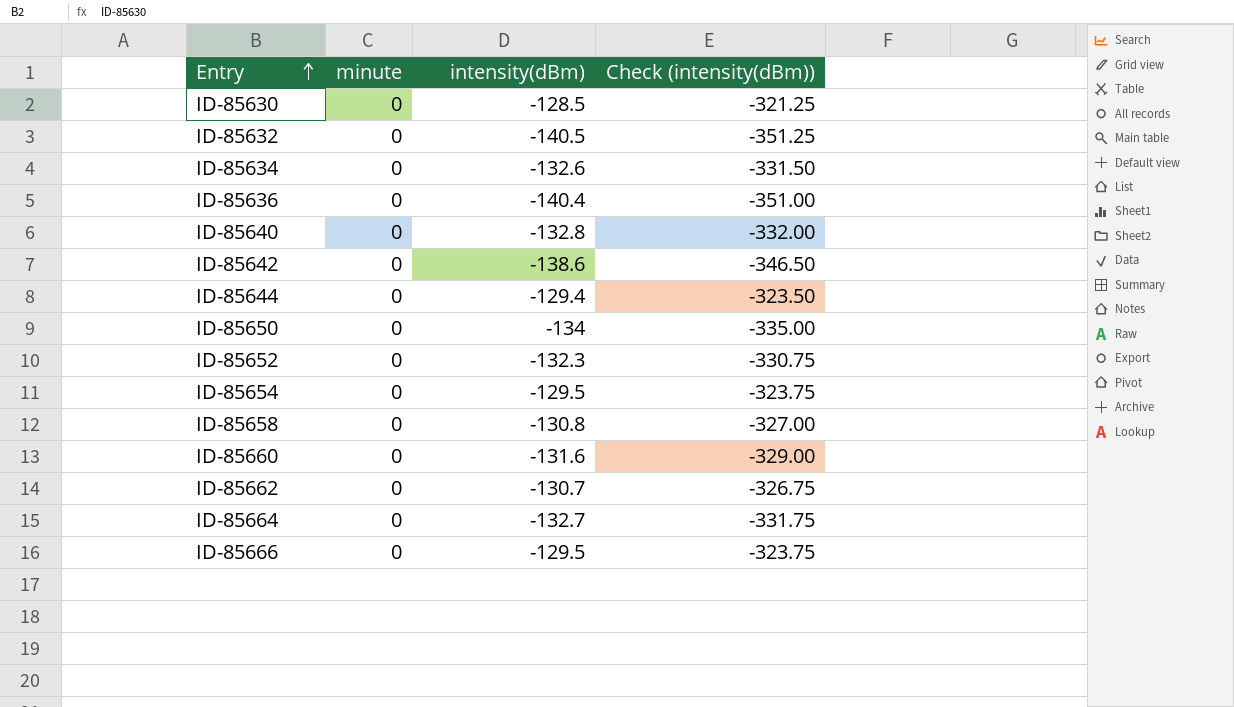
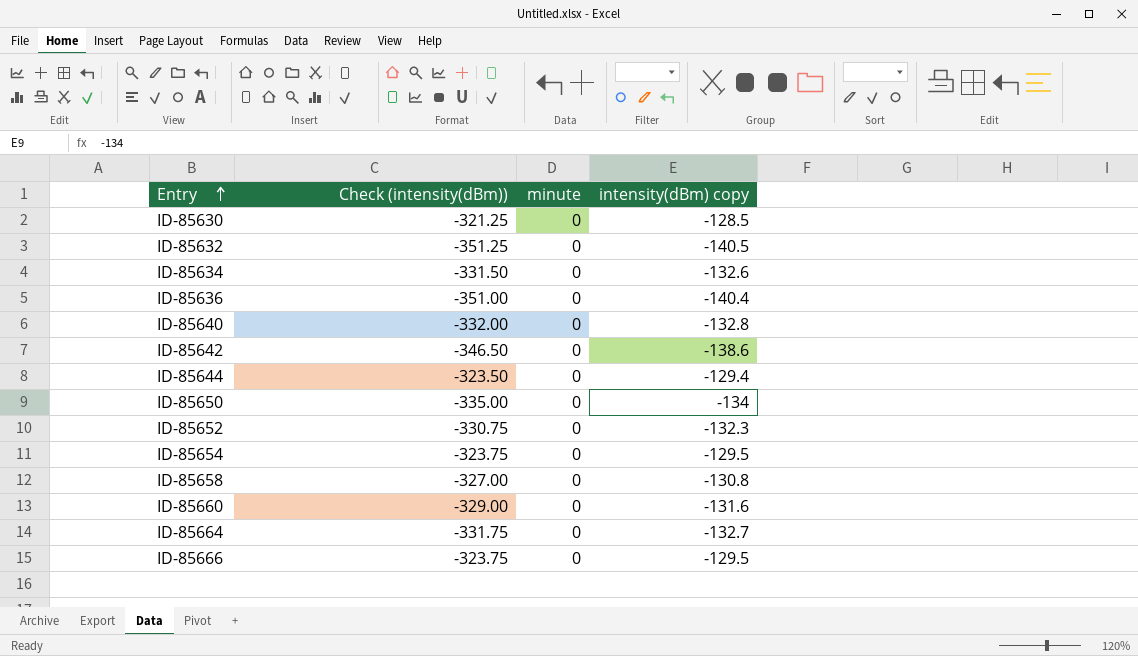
column Check (intensity(dBm)) | position: 4 -> 2
column name: intensity(dBm) -> intensity(dBm) copy
row ID-85662: 0 | -130.7 | -326.75 -> none

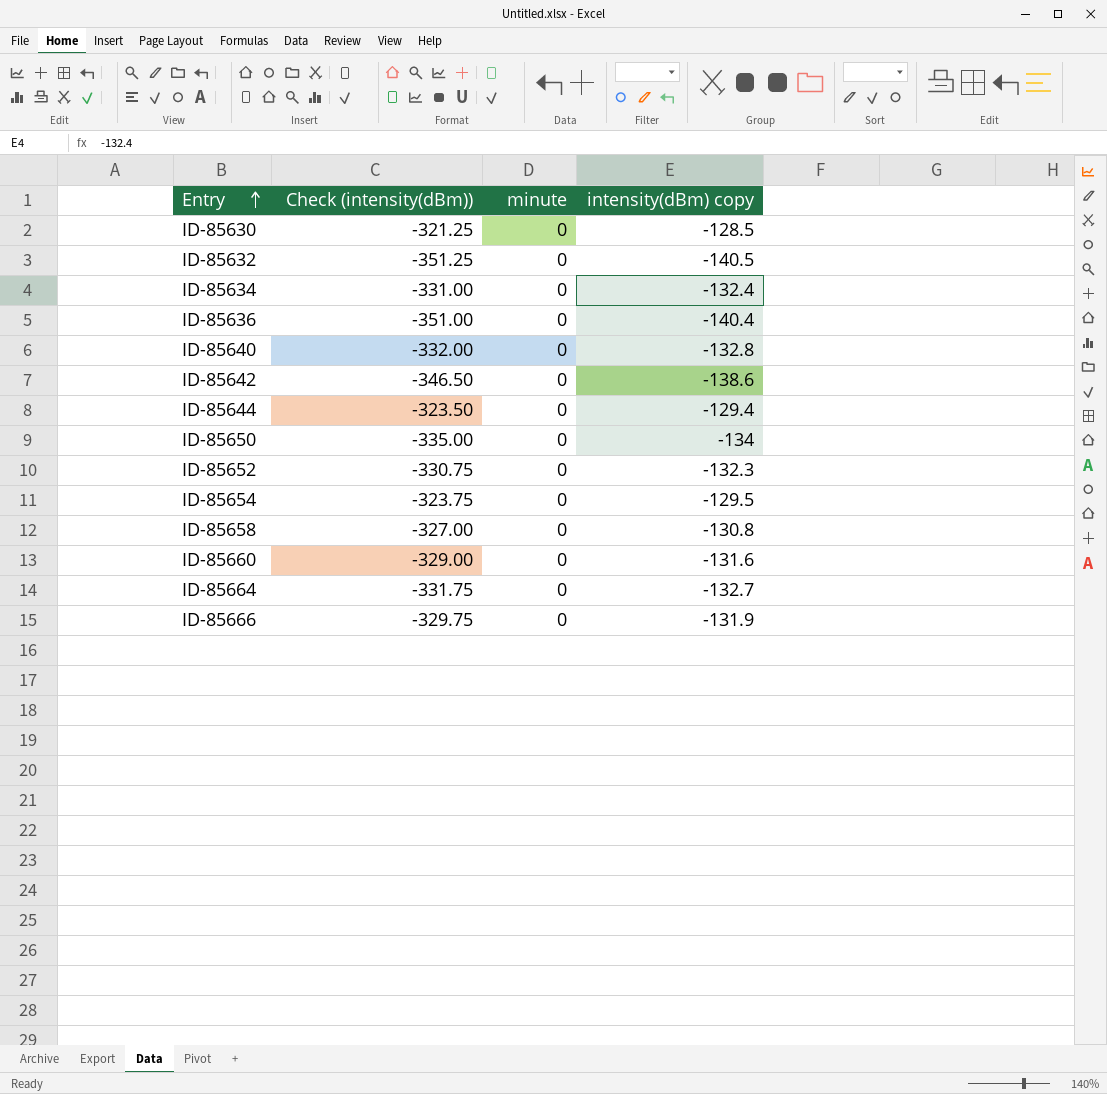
ID-85634 | Check (intensity(dBm)): -331.50 -> -331.00
ID-85634 | intensity(dBm) copy: -132.6 -> -132.4
ID-85666 | Check (intensity(dBm)): -323.75 -> -329.75
ID-85666 | intensity(dBm) copy: -129.5 -> -131.9

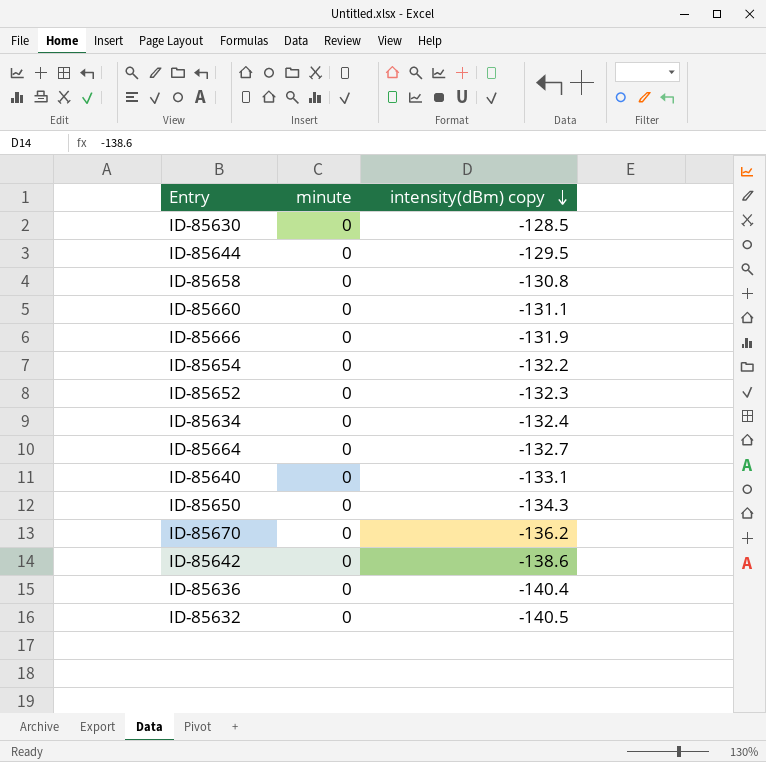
row order: Entry ascending -> intensity(dBm) copy descending
column Check (intensity(dBm)) | formula: [intensity(dBm) copy] * 2.5 -> none
ID-85644 | intensity(dBm) copy: -129.4 -> -129.5
ID-85660 | intensity(dBm) copy: -131.6 -> -131.1
ID-85654 | intensity(dBm) copy: -129.5 -> -132.2
ID-85640 | intensity(dBm) copy: -132.8 -> -133.1
ID-85650 | intensity(dBm) copy: -134 -> -134.3
row ID-85670: none -> 0 | -136.2

